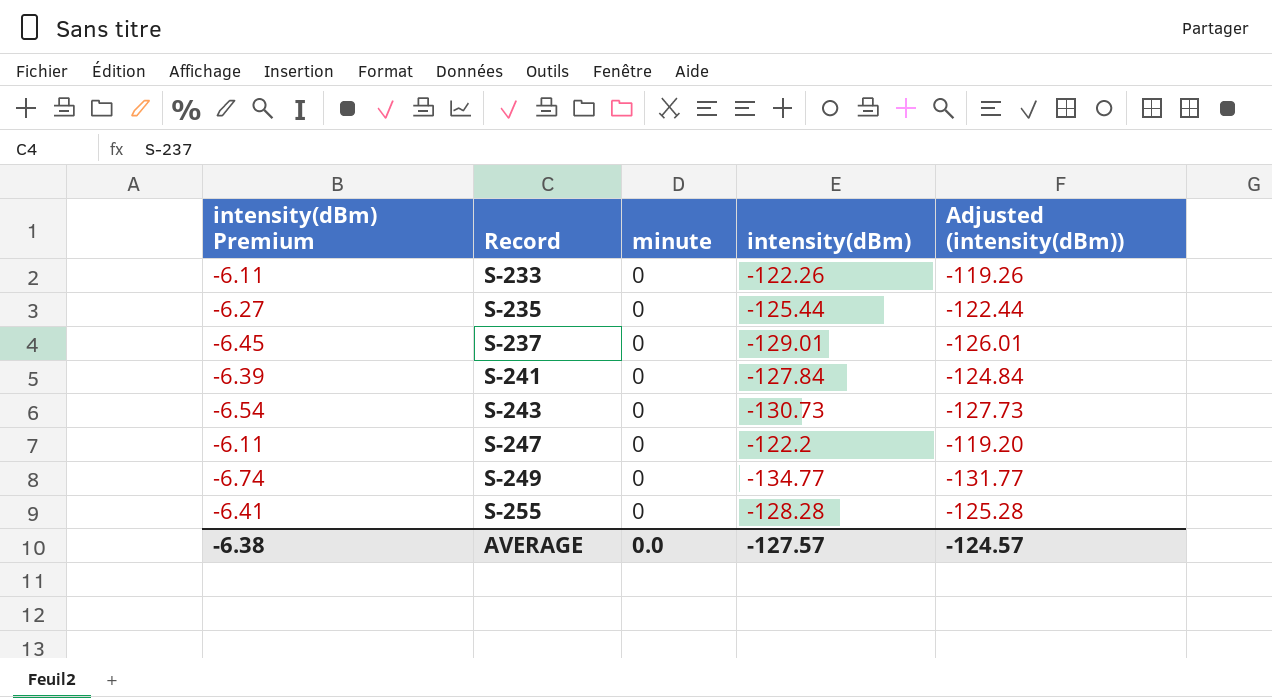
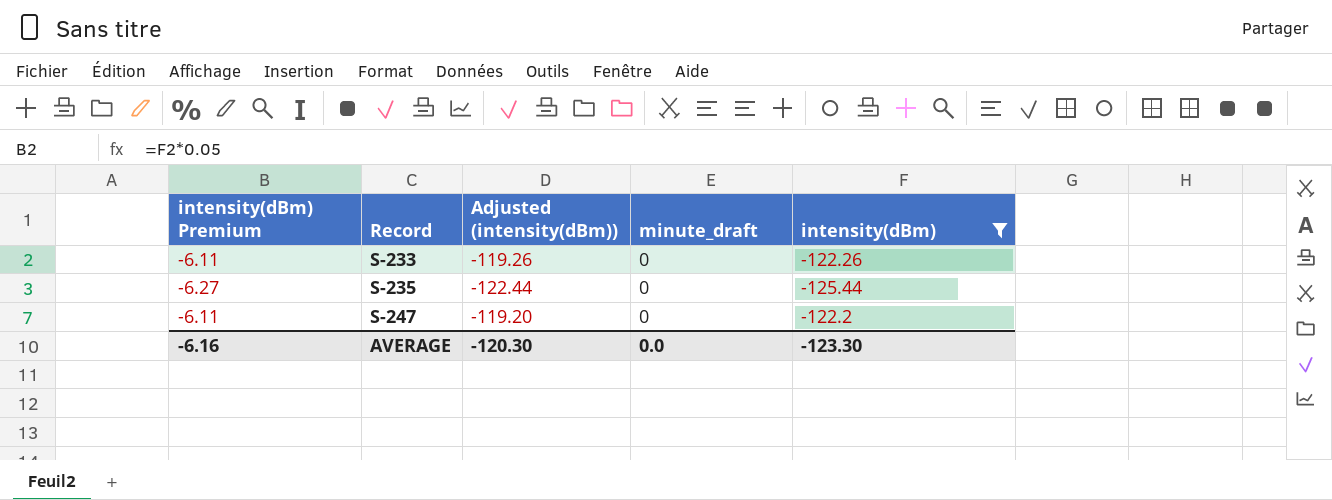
filter: none -> intensity(dBm) >= -125.44
column Adjusted (intensity(dBm)) | position: 5 -> 3
column name: minute -> minute_draft
AVERAGE | intensity(dBm) Premium: -6.38 -> -6.16
AVERAGE | Adjusted (intensity(dBm)): -124.57 -> -120.30
AVERAGE | intensity(dBm): -127.57 -> -123.30

